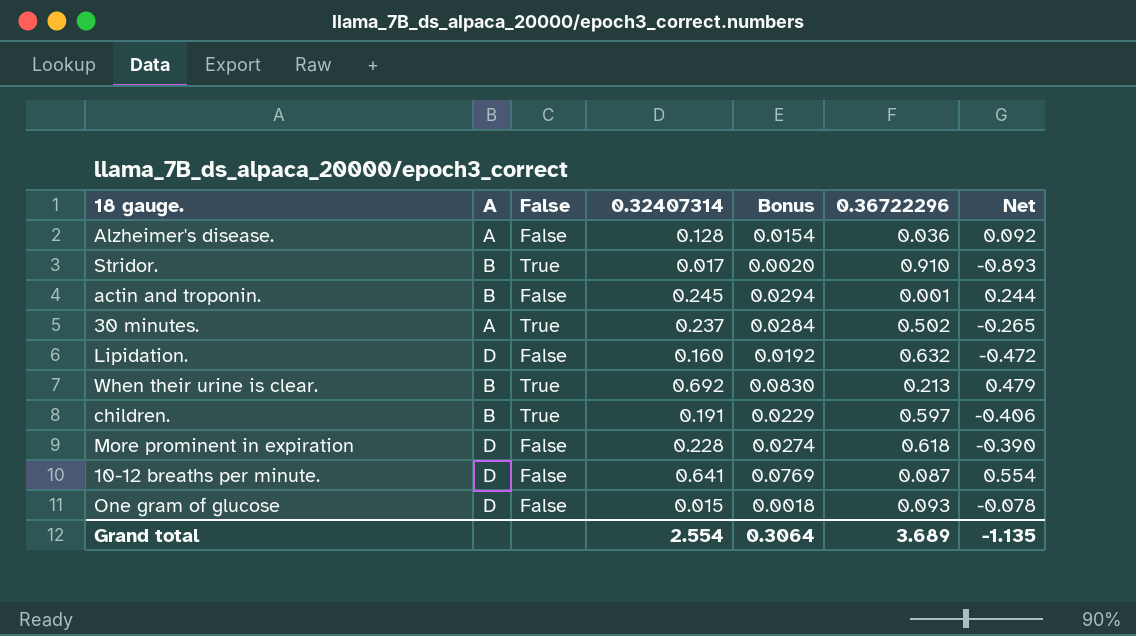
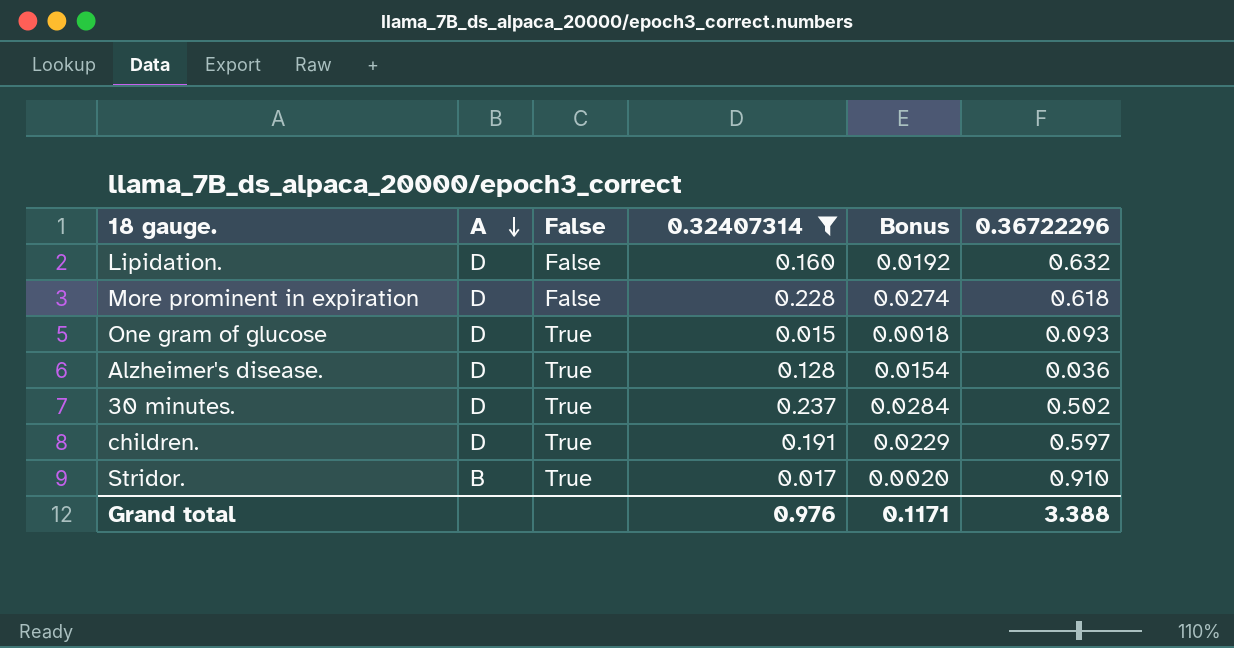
filter: none -> 0.32407314 <= 0.237
row order: none -> A descending
column Net | formula: [0.32407314] - [0.36722296] -> none
One gram of glucose | False: False -> True
Alzheimer's disease. | A: A -> D
Alzheimer's disease. | False: False -> True
30 minutes. | A: A -> D
children. | A: B -> D
Grand total | 0.32407314: 2.554 -> 0.976
Grand total | Bonus: 0.3064 -> 0.1171
Grand total | 0.36722296: 3.689 -> 3.388

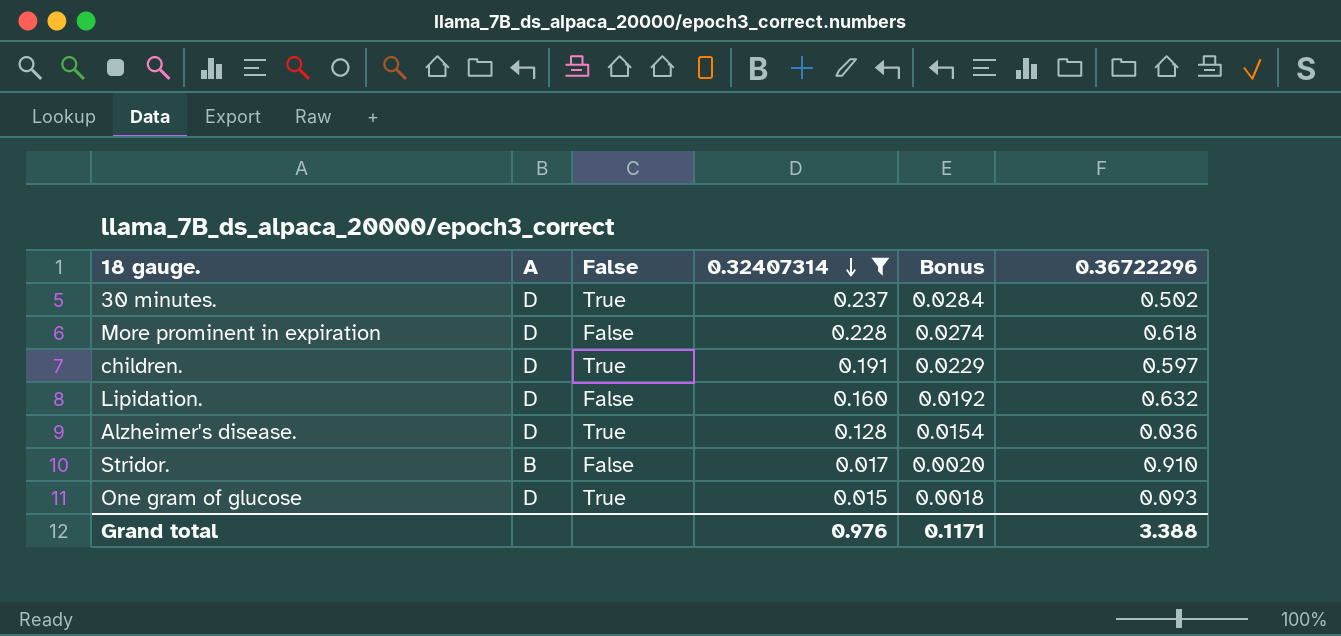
row order: A descending -> 0.32407314 descending
Stridor. | False: True -> False

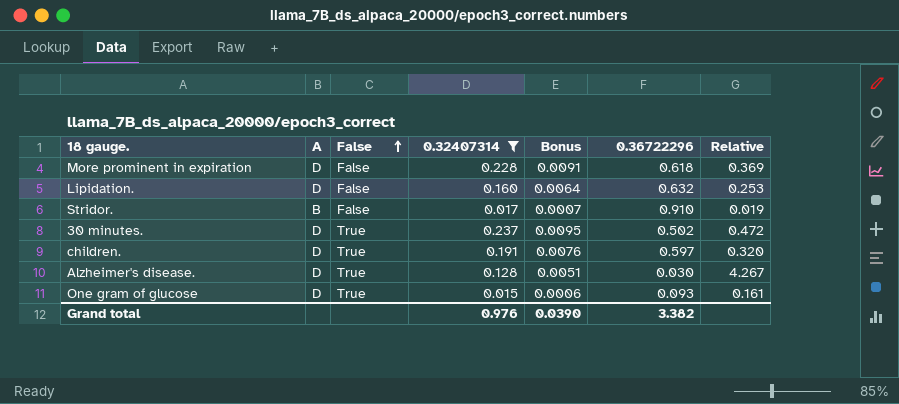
row order: 0.32407314 descending -> False ascending
column Bonus | formula: [0.32407314] * 0.12 -> [0.32407314] * 0.04
column Relative | formula: none -> [0.32407314] / [0.36722296]
Alzheimer's disease. | 0.36722296: 0.036 -> 0.030
Grand total | Bonus: 0.1171 -> 0.0390
Grand total | 0.36722296: 3.388 -> 3.382

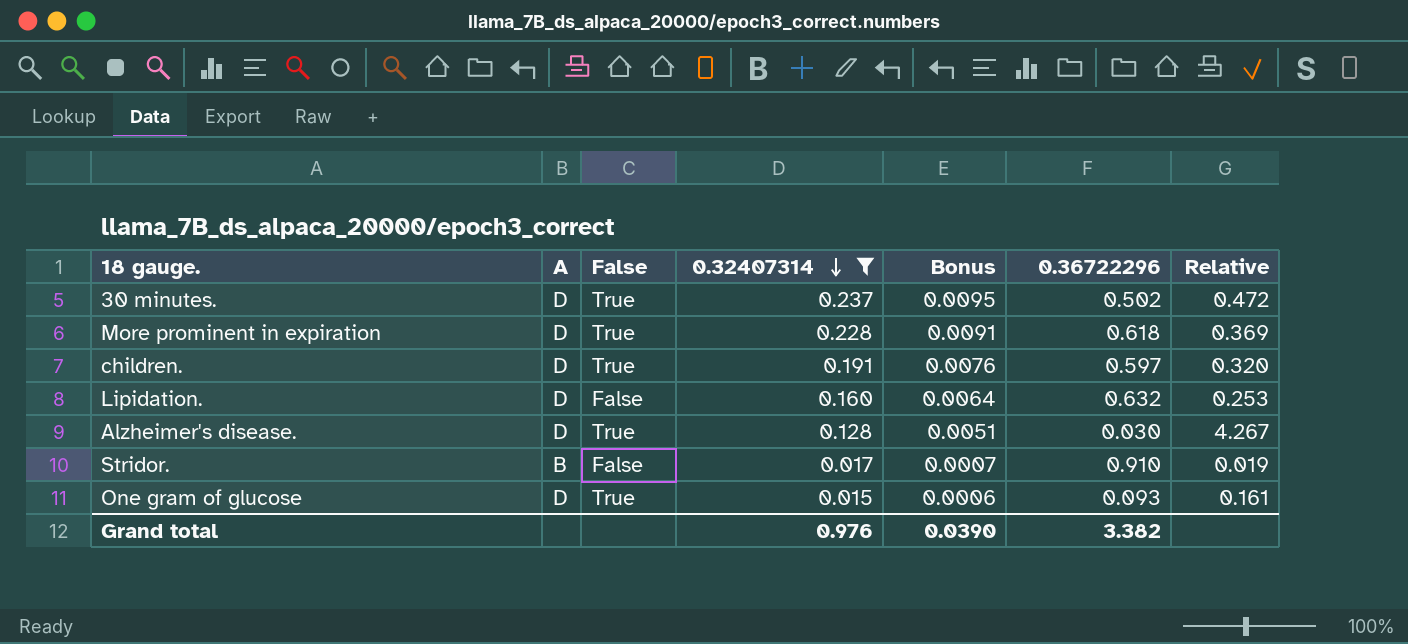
row order: False ascending -> 0.32407314 descending
More prominent in expiration | False: False -> True

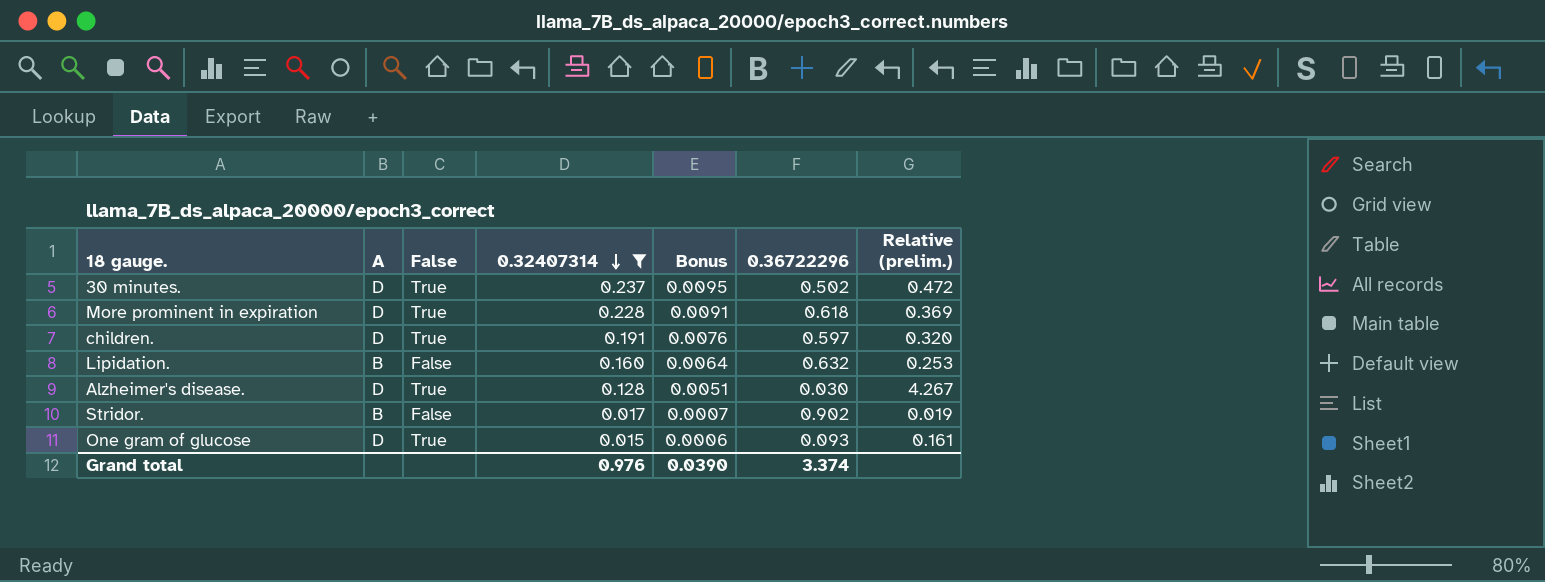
column name: Relative -> Relative (prelim.)
Lipidation. | A: D -> B
Stridor. | 0.36722296: 0.910 -> 0.902
Grand total | 0.36722296: 3.382 -> 3.374

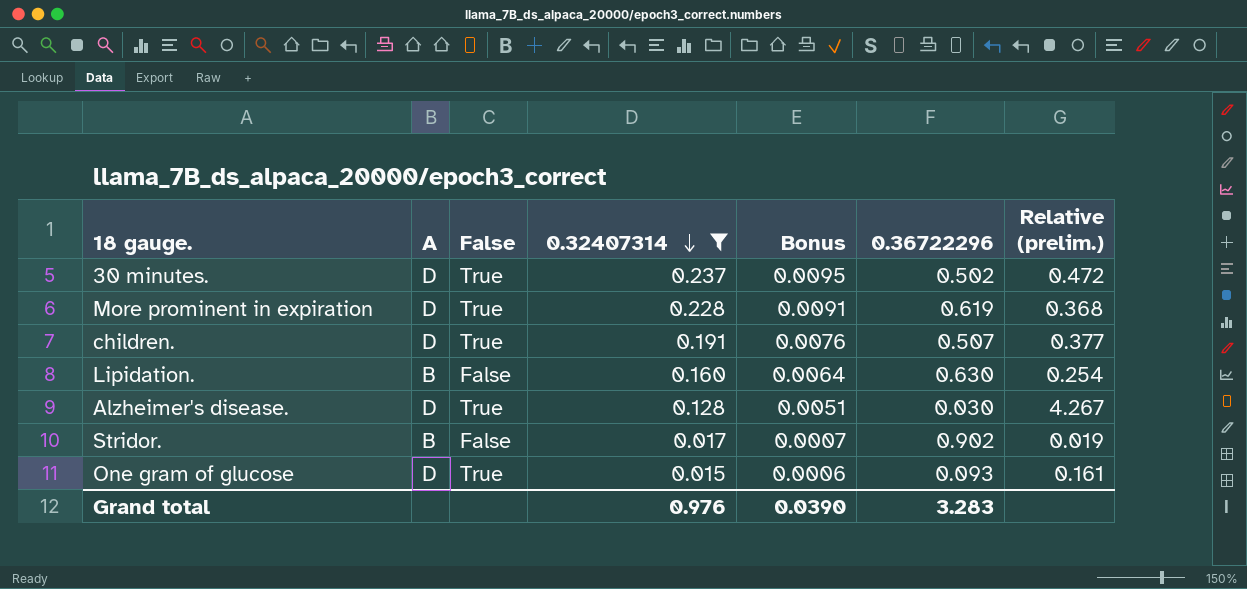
More prominent in expiration | 0.36722296: 0.618 -> 0.619
More prominent in expiration | Relative (prelim.): 0.369 -> 0.368
children. | 0.36722296: 0.597 -> 0.507
children. | Relative (prelim.): 0.320 -> 0.377
Lipidation. | 0.36722296: 0.632 -> 0.630
Lipidation. | Relative (prelim.): 0.253 -> 0.254
Grand total | 0.36722296: 3.374 -> 3.283

